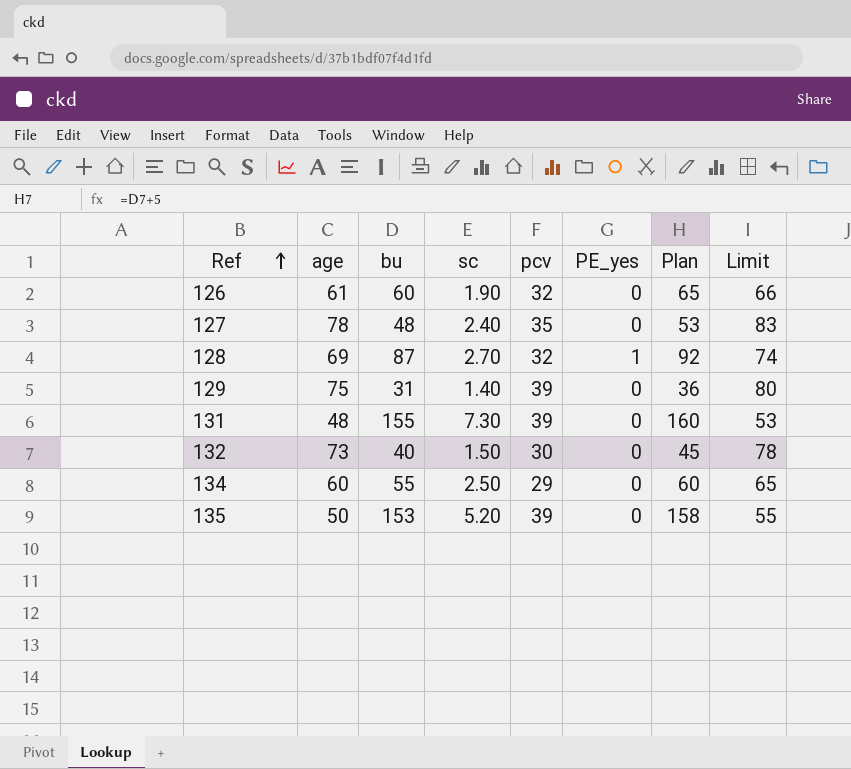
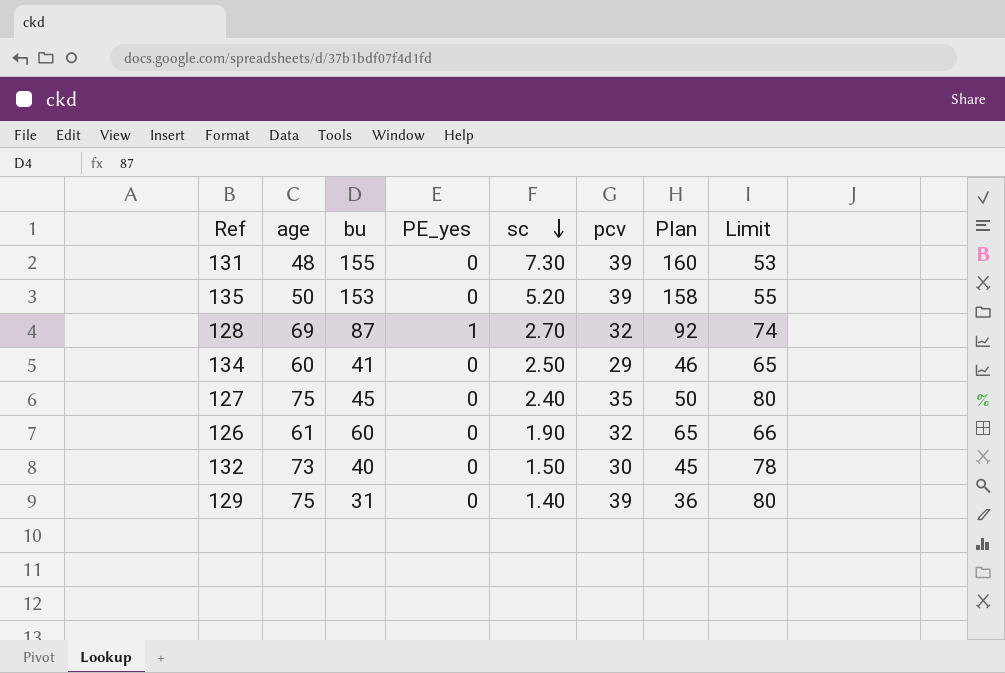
row order: Ref ascending -> sc descending
column PE_yes | position: 6 -> 4
134 | bu: 55 -> 41
134 | Plan: 60 -> 46
127 | age: 78 -> 75
127 | bu: 48 -> 45
127 | Plan: 53 -> 50
127 | Limit: 83 -> 80

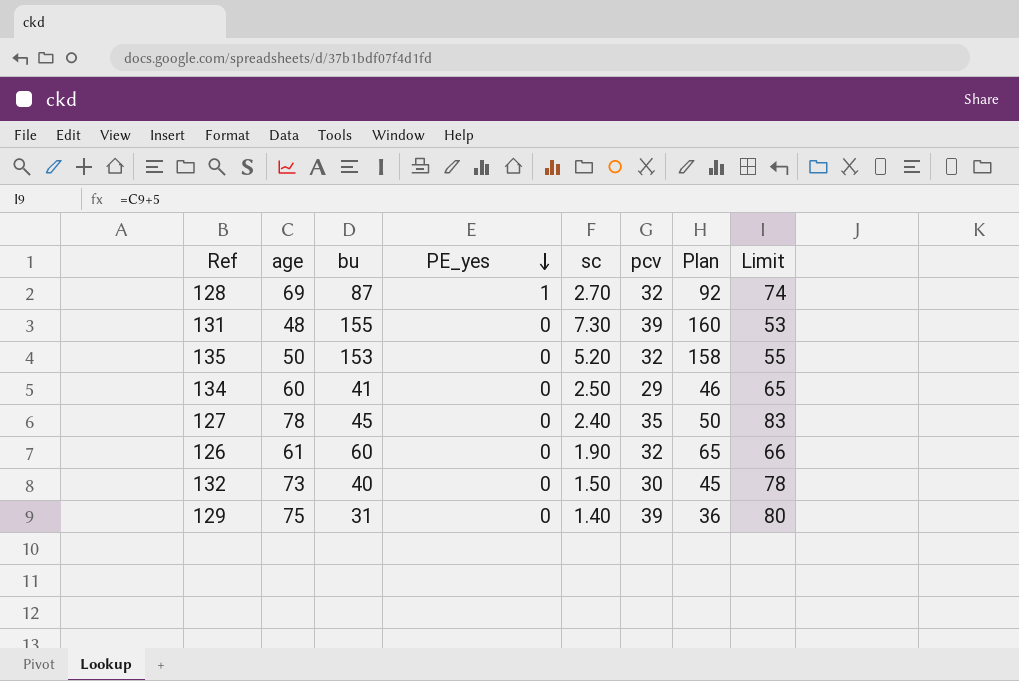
row order: sc descending -> PE_yes descending
135 | pcv: 39 -> 32
127 | age: 75 -> 78
127 | Limit: 80 -> 83

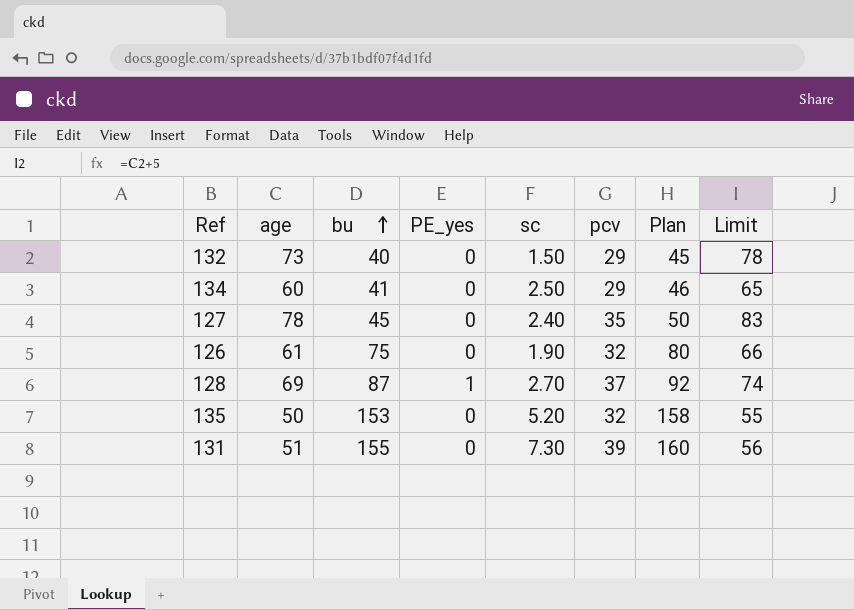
row order: PE_yes descending -> bu ascending
row 129: 75 | 31 | 0 | 1.40 | 39 | 36 | 80 -> none
132 | pcv: 30 -> 29
126 | bu: 60 -> 75
126 | Plan: 65 -> 80
128 | pcv: 32 -> 37
131 | age: 48 -> 51
131 | Limit: 53 -> 56

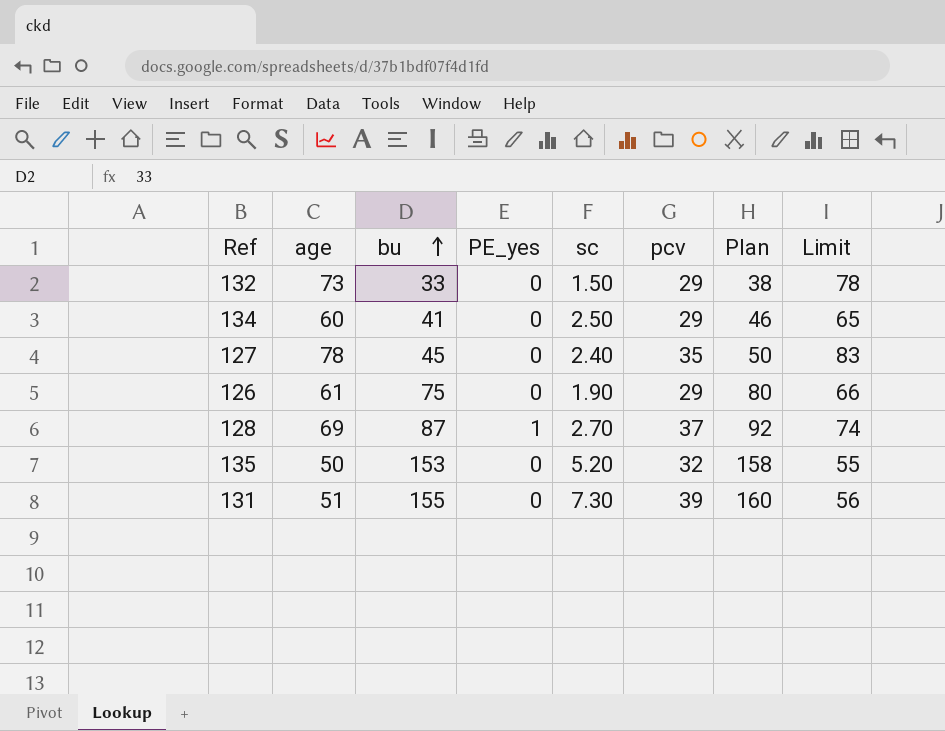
132 | bu: 40 -> 33
132 | Plan: 45 -> 38
126 | pcv: 32 -> 29

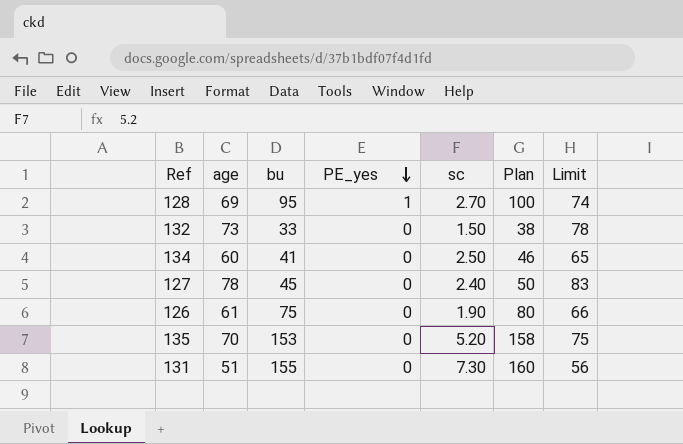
row order: bu ascending -> PE_yes descending
column pcv | position: 6 -> none
128 | bu: 87 -> 95
128 | Plan: 92 -> 100
135 | age: 50 -> 70
135 | Limit: 55 -> 75

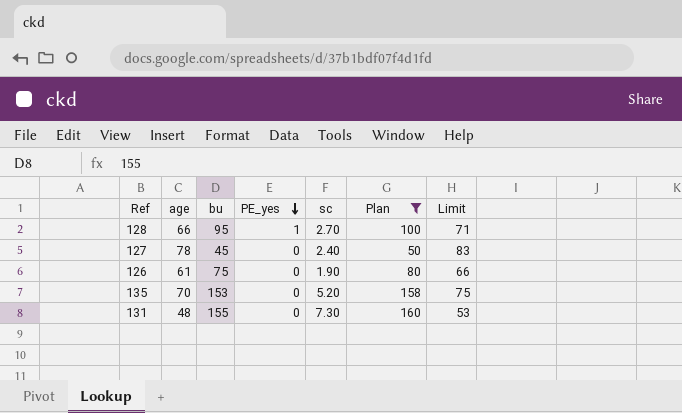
filter: none -> Plan >= 50
128 | age: 69 -> 66
128 | Limit: 74 -> 71
131 | age: 51 -> 48
131 | Limit: 56 -> 53

